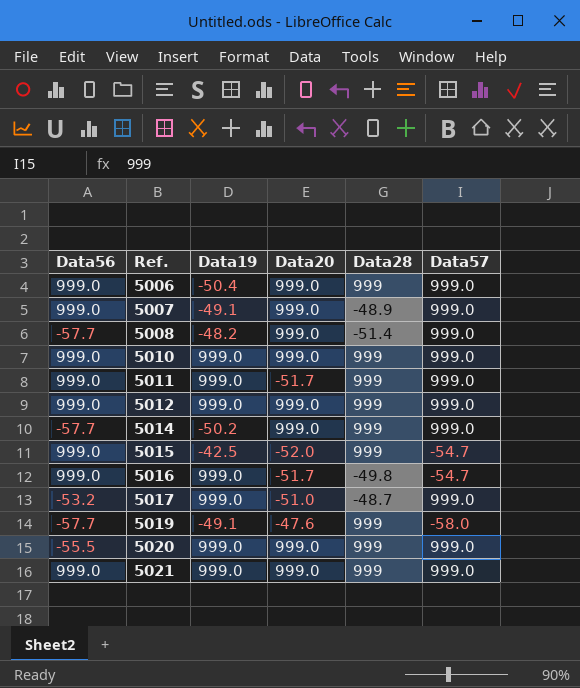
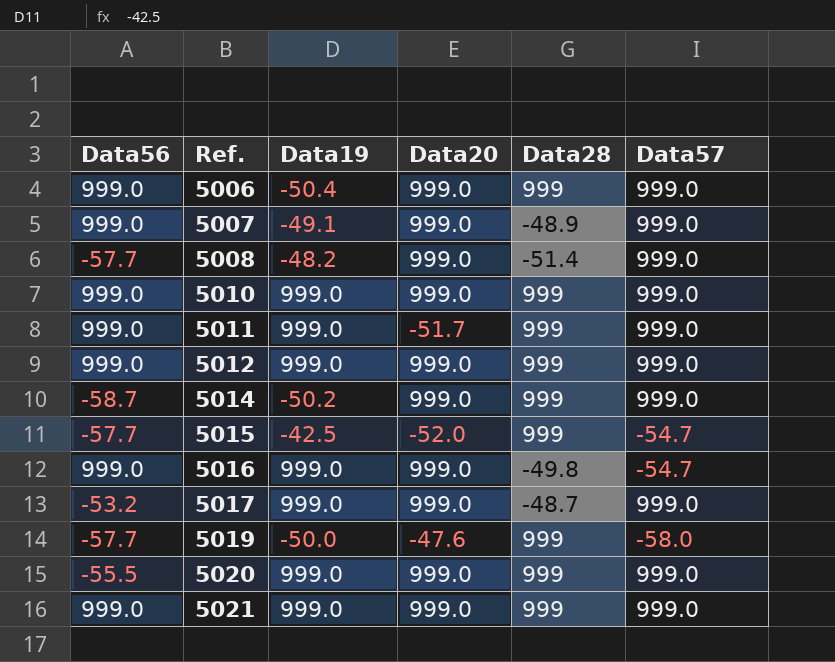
5014 | Data56: -57.7 -> -58.7
5015 | Data56: 999.0 -> -57.7
5016 | Data20: -51.7 -> 999.0
5017 | Data20: -51.0 -> 999.0
5019 | Data19: -49.1 -> -50.0

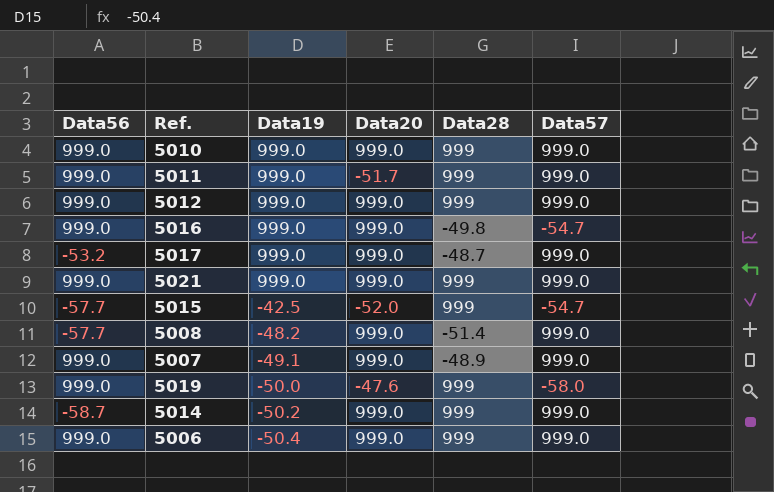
row order: Ref. ascending -> Data19 descending
row 5020: -55.5 | 999.0 | 999.0 | 999 | 999.0 -> none
5019 | Data56: -57.7 -> 999.0

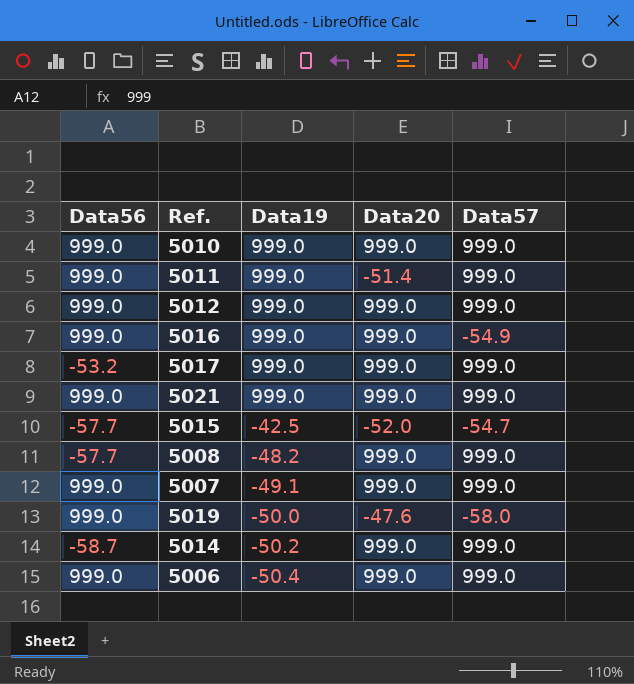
column Data28 | position: 5 -> none
5011 | Data20: -51.7 -> -51.4
5016 | Data57: -54.7 -> -54.9

